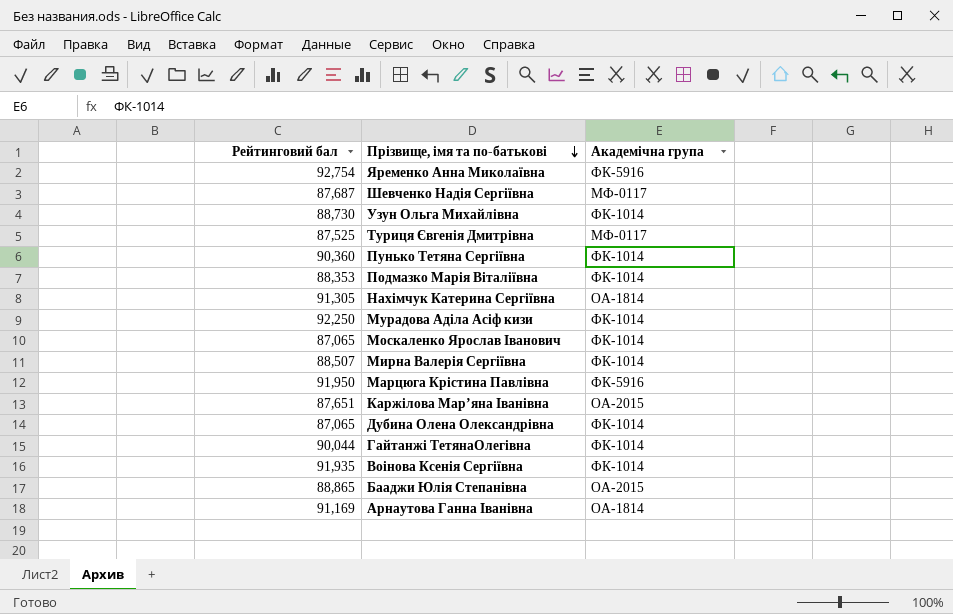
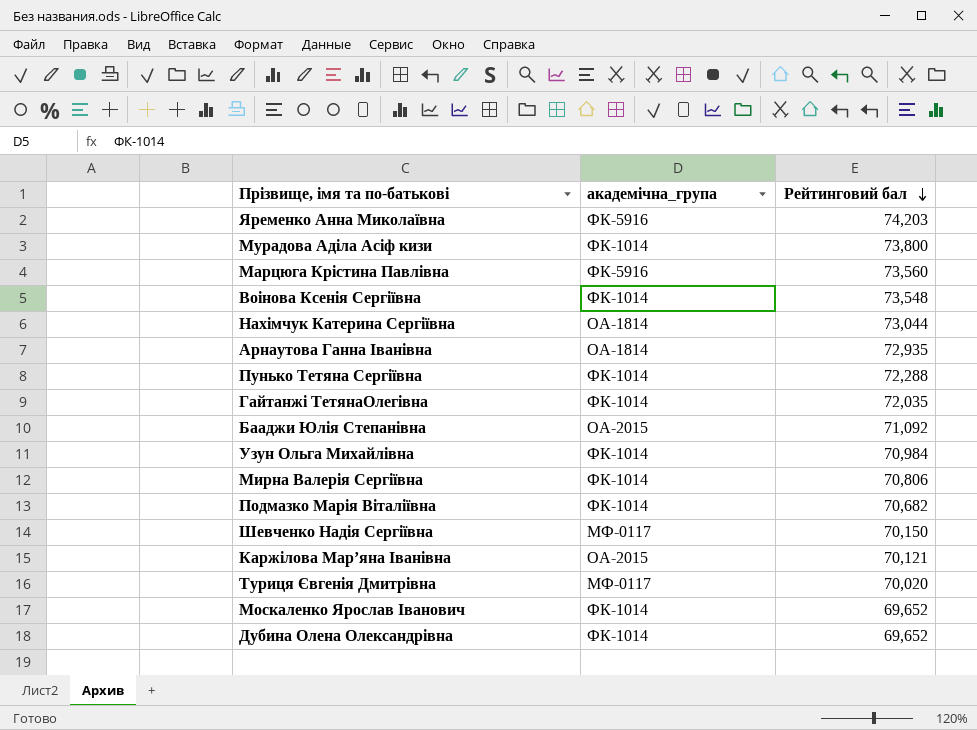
row order: Прізвище, імя та по-батькові descending -> Рейтинговий бал descending
column name: Академічна група -> академічна_група
column Рейтинговий бал | position: 1 -> 3
Яременко Анна Миколаївна | Рейтинговий бал: 92,754 -> 74,203
Мурадова Аділа Асіф кизи | Рейтинговий бал: 92,250 -> 73,800
Марцюга Крістина Павлівна | Рейтинговий бал: 91,950 -> 73,560
Воінова Ксенія Сергіївна | Рейтинговий бал: 91,935 -> 73,548
Нахімчук Катерина Сергіївна | Рейтинговий бал: 91,305 -> 73,044
Арнаутова Ганна Іванівна | Рейтинговий бал: 91,169 -> 72,935
Пунько Тетяна Сергіївна | Рейтинговий бал: 90,360 -> 72,288
Гайтанжі ТетянаОлегівна | Рейтинговий бал: 90,044 -> 72,035
Бааджи Юлiя Степанівна | Рейтинговий бал: 88,865 -> 71,092
Узун Ольга Михайлівна | Рейтинговий бал: 88,730 -> 70,984
Мирна Валерія Сергіївна | Рейтинговий бал: 88,507 -> 70,806
Подмазко Марія Віталіївна | Рейтинговий бал: 88,353 -> 70,682
Шевченко Надія Сергіївна | Рейтинговий бал: 87,687 -> 70,150
Каржiлова Мар’яна Іванівна | Рейтинговий бал: 87,651 -> 70,121
Туриця Євгенія Дмитрівна | Рейтинговий бал: 87,525 -> 70,020
Москаленко Ярослав Iванович | Рейтинговий бал: 87,065 -> 69,652
Дубина Олена Олександрівна | Рейтинговий бал: 87,065 -> 69,652

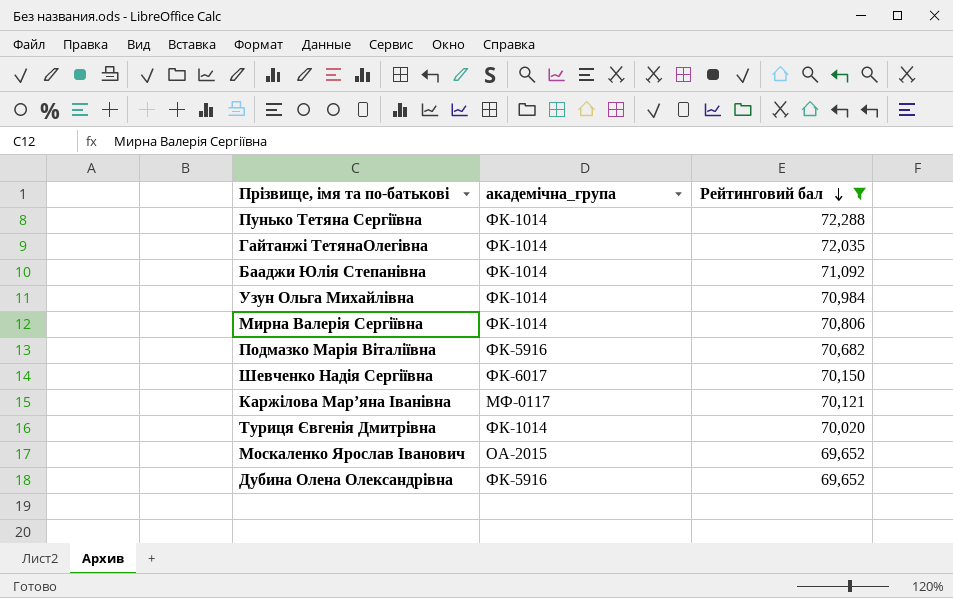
filter: none -> Рейтинговий бал <= 72,288
Бааджи Юлiя Степанівна | академічна_група: ОА-2015 -> ФК-1014
Подмазко Марія Віталіївна | академічна_група: ФК-1014 -> ФК-5916
Шевченко Надія Сергіївна | академічна_група: МФ-0117 -> ФК-6017
Каржiлова Мар’яна Іванівна | академічна_група: ОА-2015 -> МФ-0117
Туриця Євгенія Дмитрівна | академічна_група: МФ-0117 -> ФК-1014
Москаленко Ярослав Iванович | академічна_група: ФК-1014 -> ОА-2015
Дубина Олена Олександрівна | академічна_група: ФК-1014 -> ФК-5916

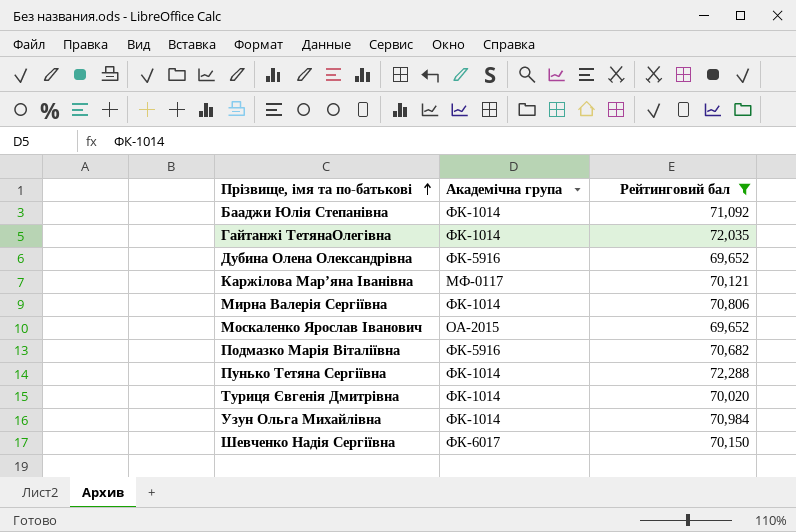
row order: Рейтинговий бал descending -> Прізвище, імя та по-батькові ascending
column name: академічна_група -> Академічна група

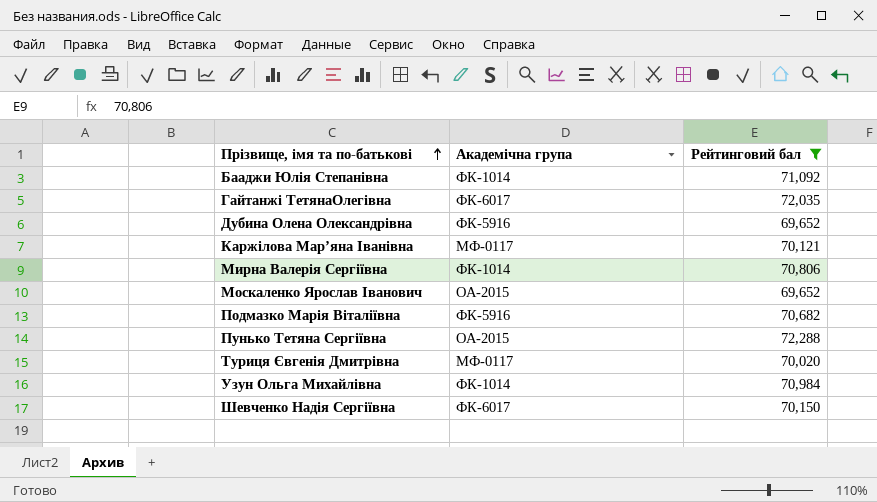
Гайтанжі ТетянаОлегівна | Академічна група: ФК-1014 -> ФК-6017
Пунько Тетяна Сергіївна | Академічна група: ФК-1014 -> ОА-2015
Туриця Євгенія Дмитрівна | Академічна група: ФК-1014 -> МФ-0117

